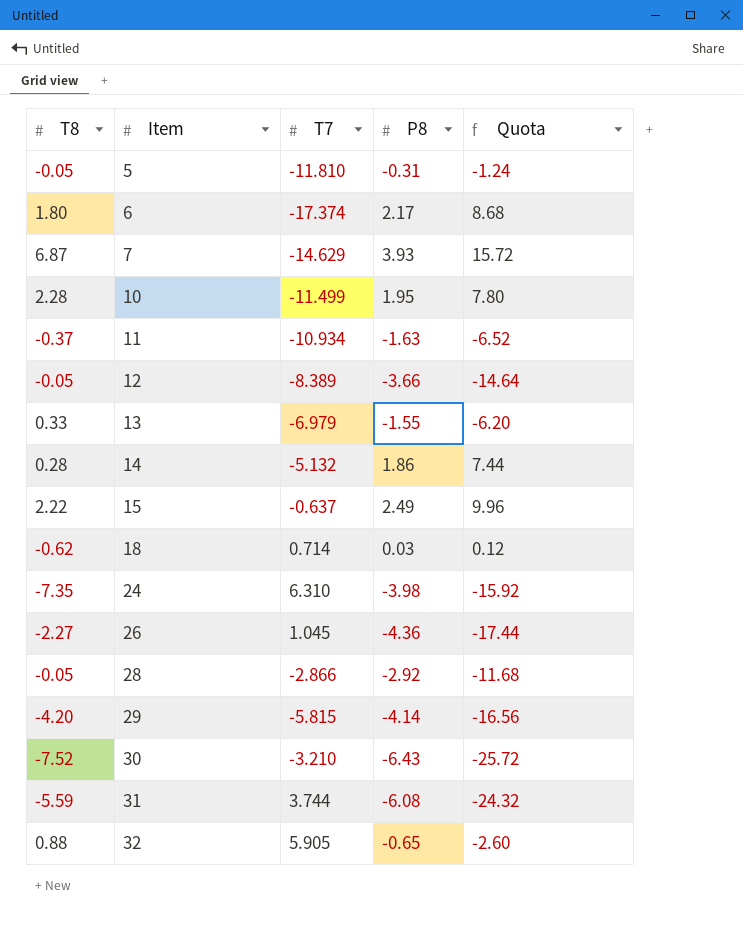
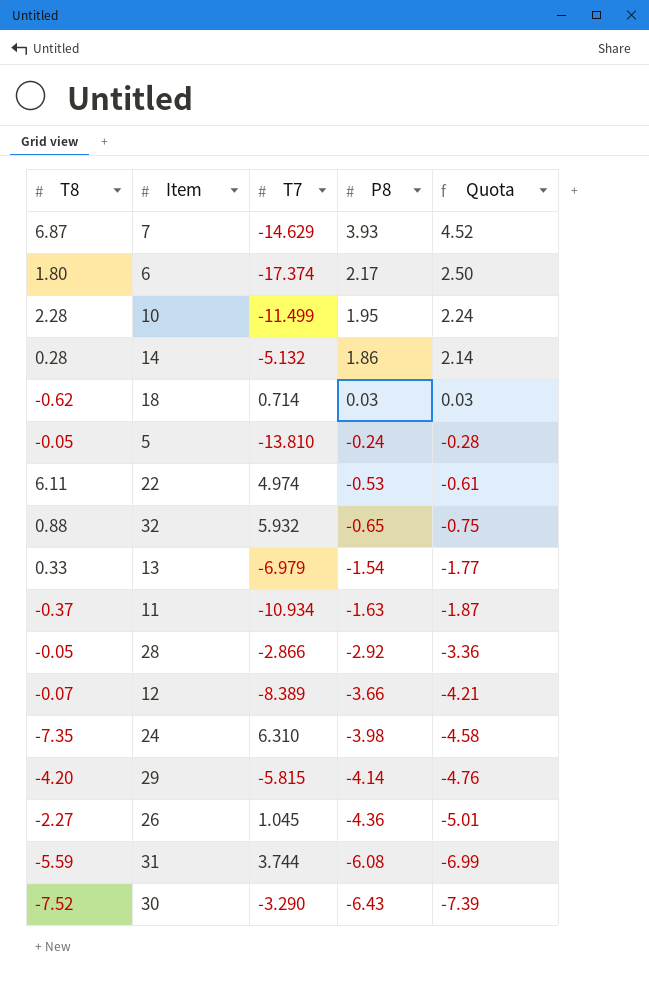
row order: Item ascending -> P8 descending
column Quota | formula: [P8] * 4 -> [P8] * 1.15
row 15: 2.22 | -0.637 | 2.49 | 9.96 -> none
5 | T7: -11.810 -> -13.810
5 | P8: -0.31 -> -0.24
row 22: none -> 6.11 | 4.974 | -0.53 | -0.61
32 | T7: 5.905 -> 5.932
13 | P8: -1.55 -> -1.54
12 | T8: -0.05 -> -0.07
30 | T7: -3.210 -> -3.290

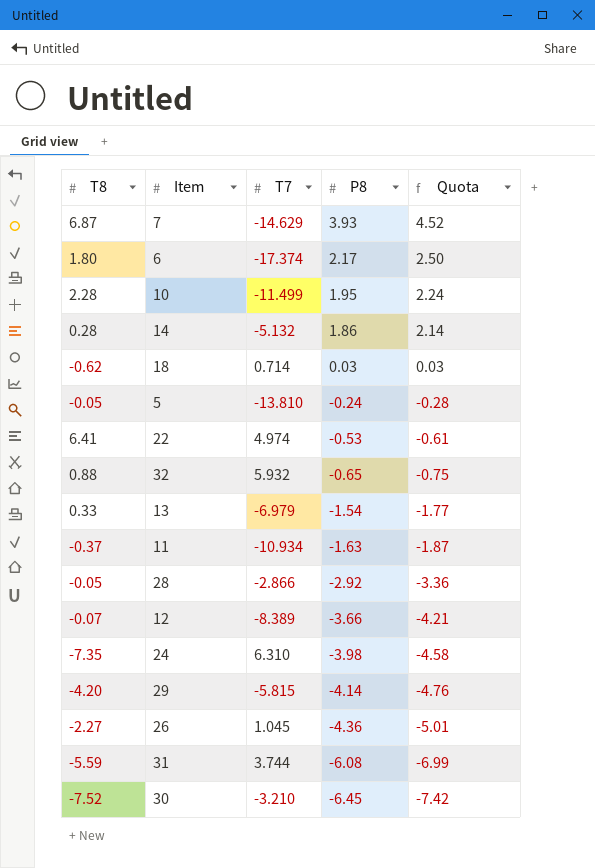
22 | T8: 6.11 -> 6.41
30 | T7: -3.290 -> -3.210
30 | P8: -6.43 -> -6.45
30 | Quota: -7.39 -> -7.42

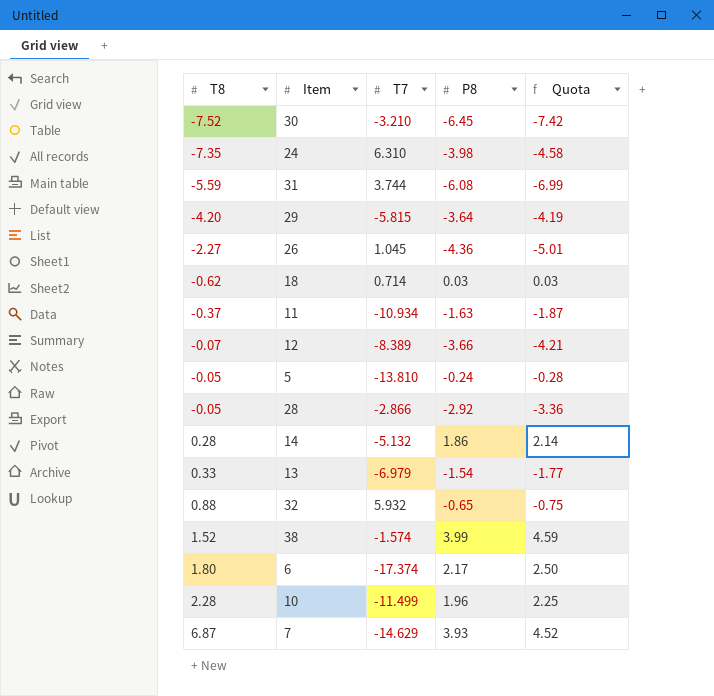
row order: P8 descending -> T8 ascending
row 22: 6.41 | 4.974 | -0.53 | -0.61 -> none
29 | P8: -4.14 -> -3.64
29 | Quota: -4.76 -> -4.19
row 38: none -> 1.52 | -1.574 | 3.99 | 4.59
10 | P8: 1.95 -> 1.96
10 | Quota: 2.24 -> 2.25

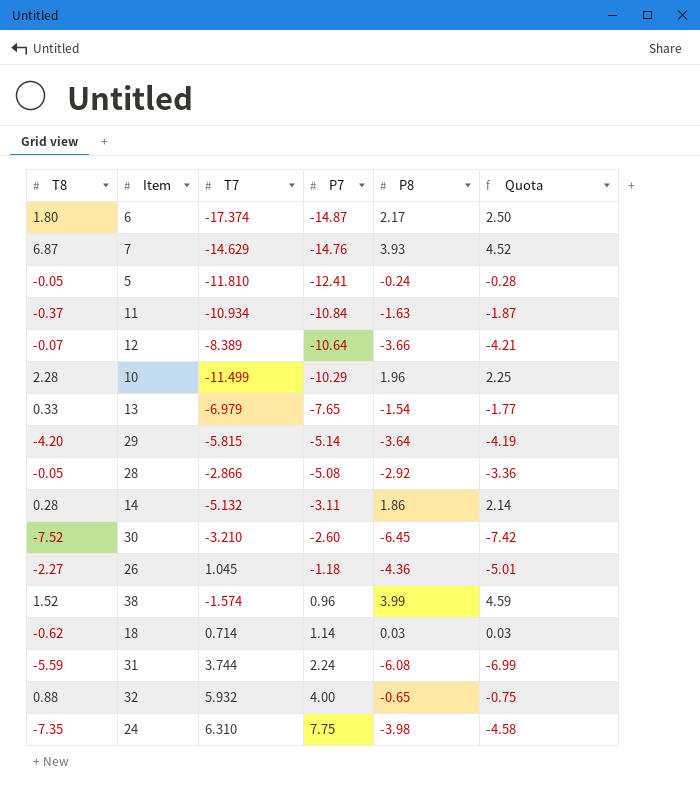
row order: T8 ascending -> P7 ascending
column P7 | position: none -> 4
5 | T7: -13.810 -> -11.810

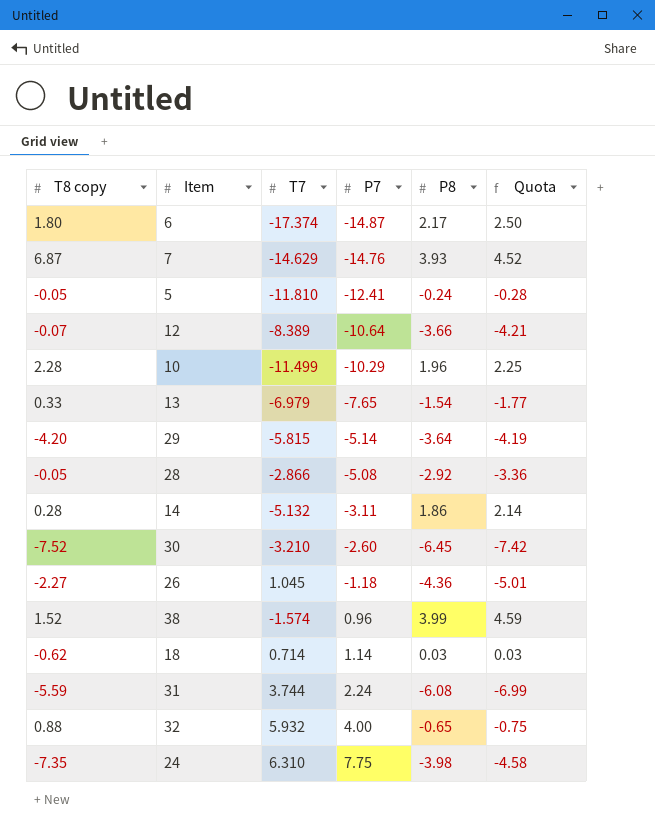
column name: T8 -> T8 copy
row 11: -0.37 | -10.934 | -10.84 | -1.63 | -1.87 -> none

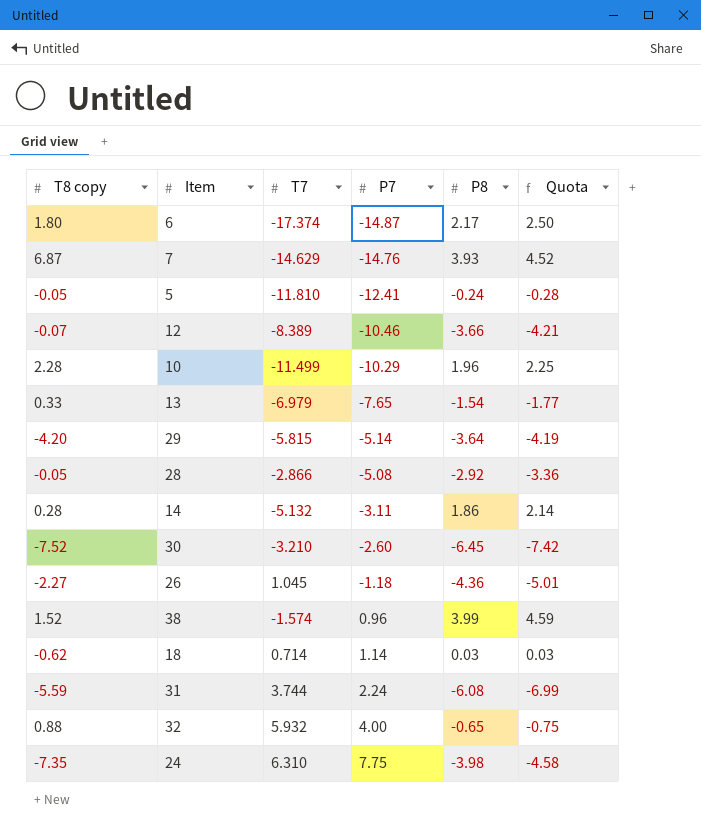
12 | P7: -10.64 -> -10.46

